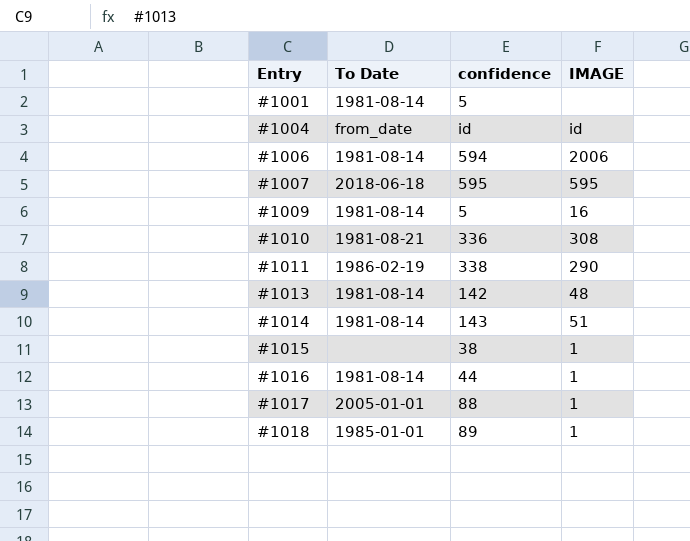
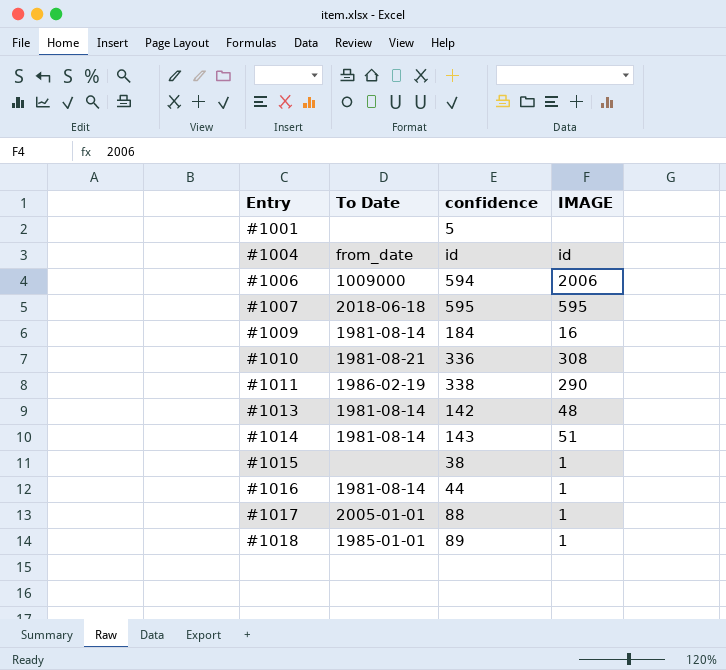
#1001 | To Date: 1981-08-14 -> none
#1006 | To Date: 1981-08-14 -> 1009000
#1009 | confidence: 5 -> 184

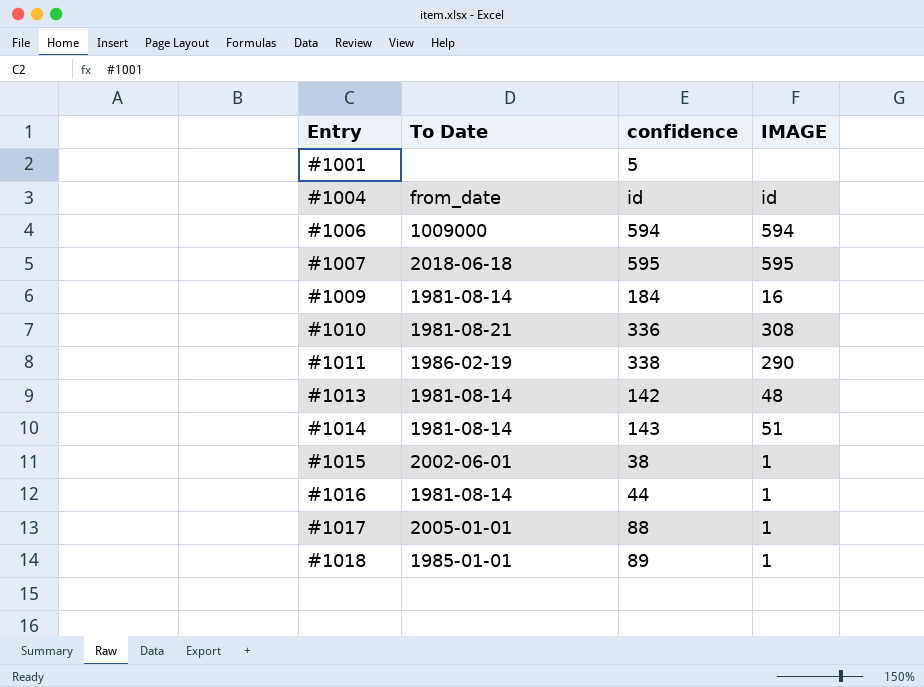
#1006 | IMAGE: 2006 -> 594
#1015 | To Date: none -> 2002-06-01

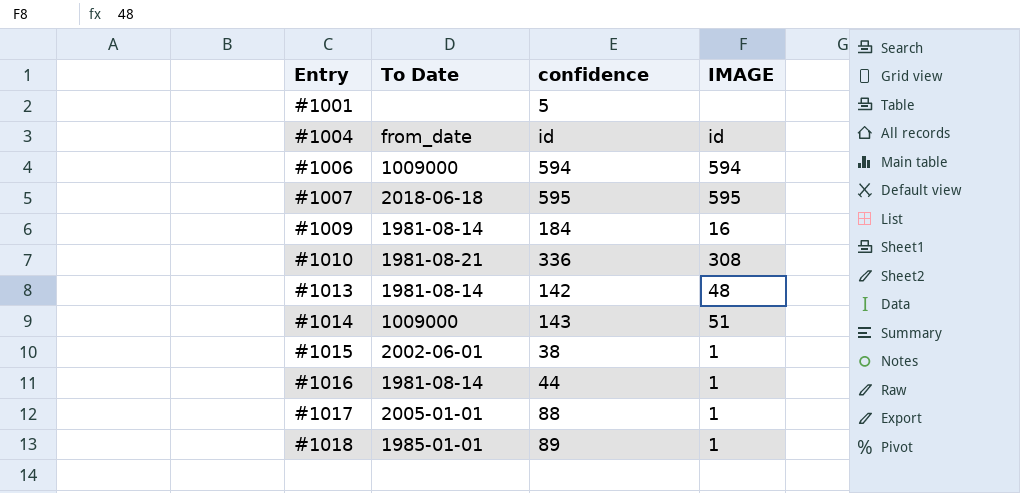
row #1011: 1986-02-19 | 338 | 290 -> none
#1014 | To Date: 1981-08-14 -> 1009000

